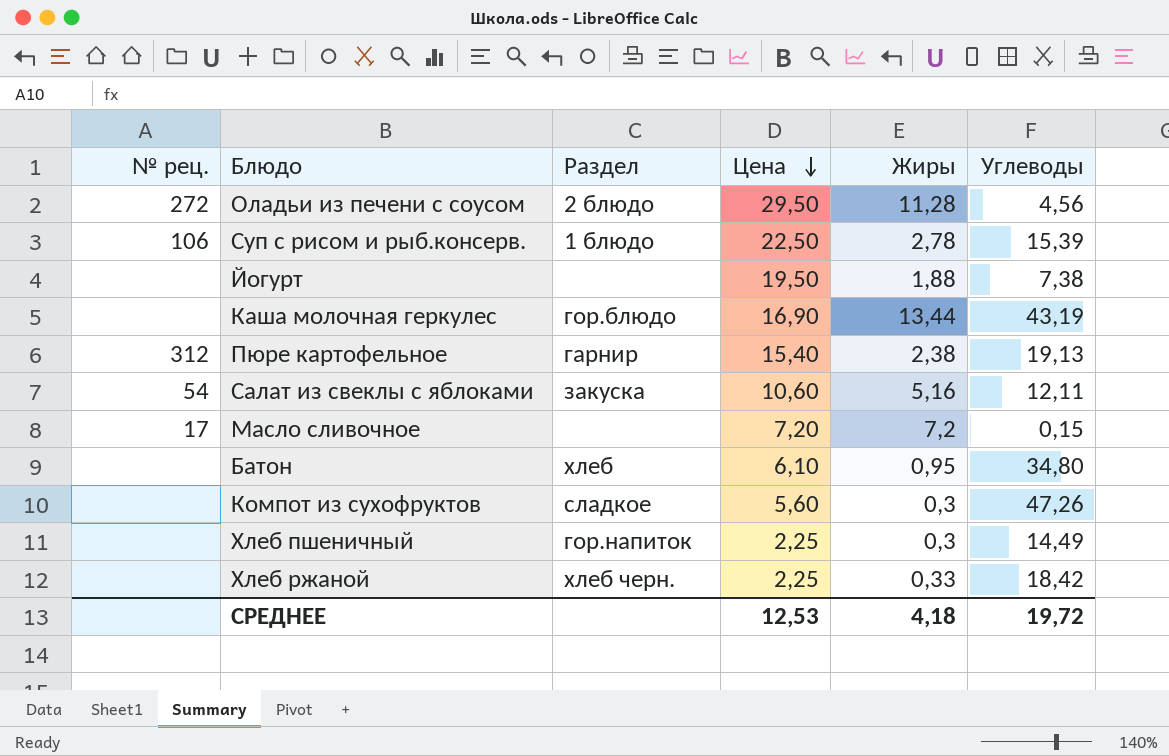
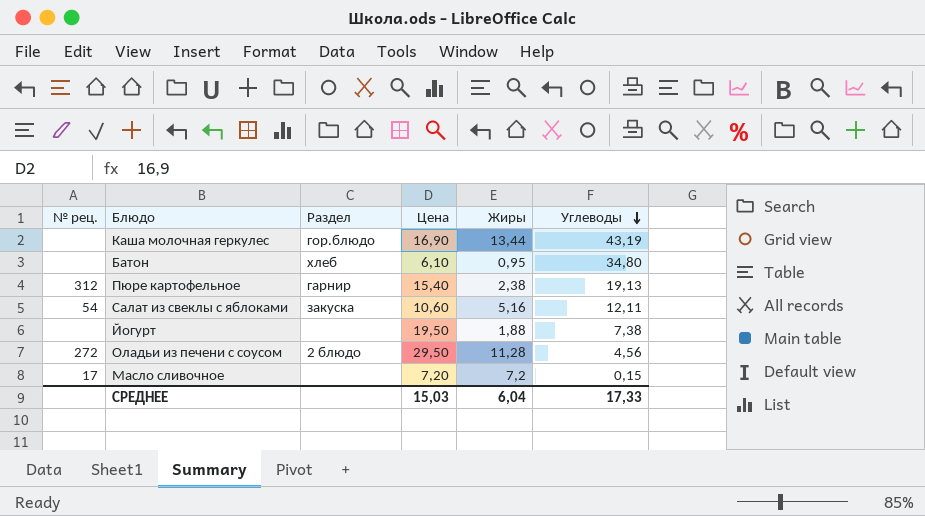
row order: Цена descending -> Углеводы descending
row Суп с рисом и рыб.консерв.: 106 | 1 блюдо | 22,50 | 2,78 | 15,39 -> none
row Компот из сухофруктов: none | сладкое | 5,60 | 0,3 | 47,26 -> none
row Хлеб пшеничный: none | гор.напиток | 2,25 | 0,3 | 14,49 -> none
row Хлеб ржаной: none | хлеб черн. | 2,25 | 0,33 | 18,42 -> none
СРЕДНЕЕ | Цена: 12,53 -> 15,03
СРЕДНЕЕ | Жиры: 4,18 -> 6,04
СРЕДНЕЕ | Углеводы: 19,72 -> 17,33

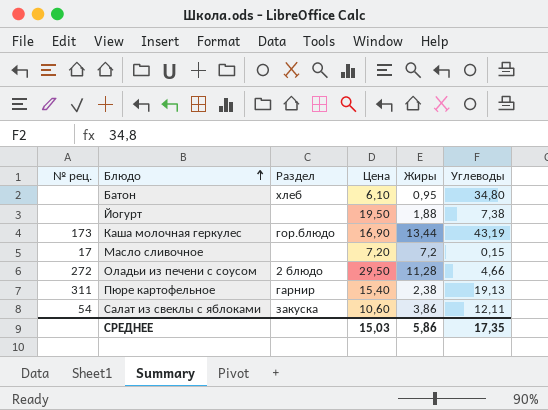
row order: Углеводы descending -> Блюдо ascending
Каша молочная геркулес | № рец.: none -> 173
Оладьи из печени с соусом | Углеводы: 4,56 -> 4,66
Пюре картофельное | № рец.: 312 -> 311
Салат из свеклы с яблоками | Жиры: 5,16 -> 3,86
СРЕДНЕЕ | Жиры: 6,04 -> 5,86
СРЕДНЕЕ | Углеводы: 17,33 -> 17,35

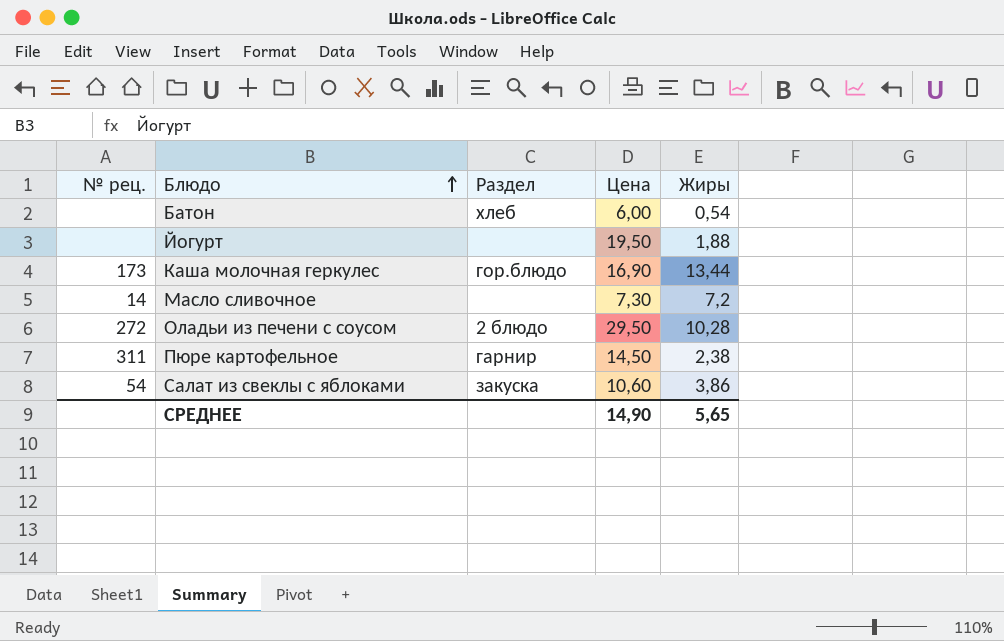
column Углеводы | position: 6 -> none
Батон | Цена: 6,10 -> 6,00
Батон | Жиры: 0,95 -> 0,54
Масло сливочное | № рец.: 17 -> 14
Масло сливочное | Цена: 7,20 -> 7,30
Оладьи из печени с соусом | Жиры: 11,28 -> 10,28
Пюре картофельное | Цена: 15,40 -> 14,50
СРЕДНЕЕ | Цена: 15,03 -> 14,90
СРЕДНЕЕ | Жиры: 5,86 -> 5,65

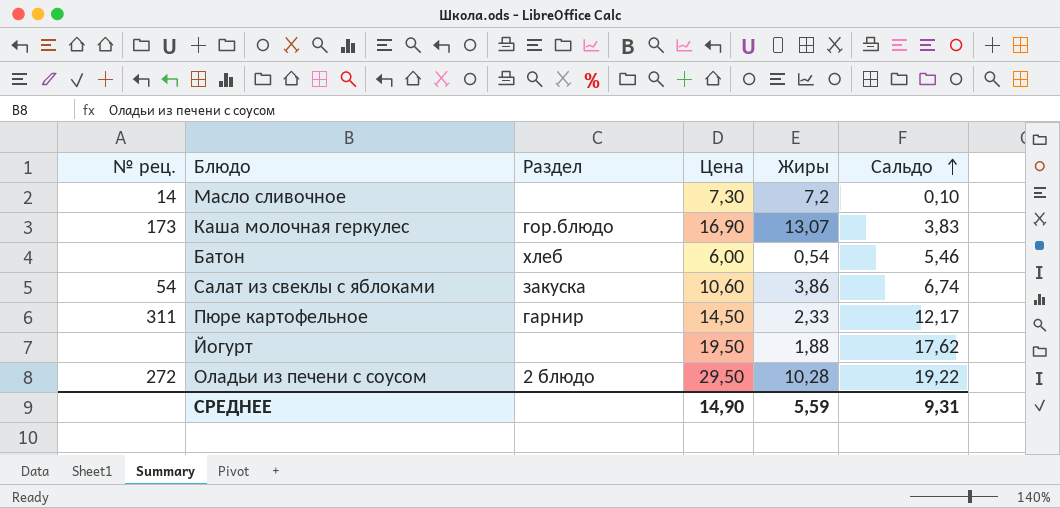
row order: Блюдо ascending -> Сальдо ascending
column Сальдо | formula: none -> [Цена] - [Жиры]
Каша молочная геркулес | Жиры: 13,44 -> 13,07
Пюре картофельное | Жиры: 2,38 -> 2,33
СРЕДНЕЕ | Жиры: 5,65 -> 5,59

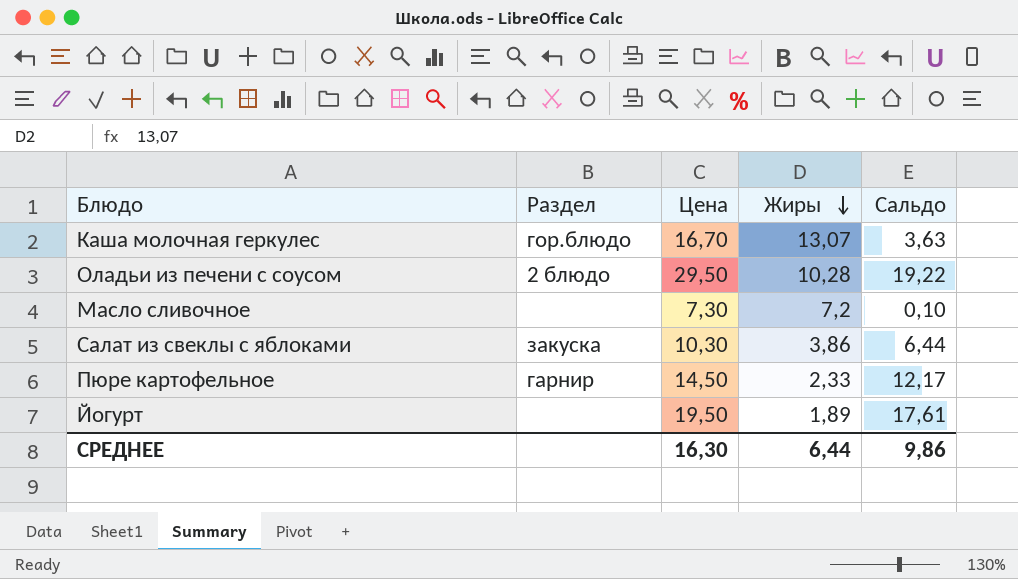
row order: Сальдо ascending -> Жиры descending
column № рец. | position: 1 -> none
row Батон: none | хлеб | 6,00 | 0,54 | 5,46 -> none
Каша молочная геркулес | Цена: 16,90 -> 16,70
Каша молочная геркулес | Сальдо: 3,83 -> 3,63
Салат из свеклы с яблоками | Цена: 10,60 -> 10,30
Салат из свеклы с яблоками | Сальдо: 6,74 -> 6,44
Йогурт | Жиры: 1,88 -> 1,89
Йогурт | Сальдо: 17,62 -> 17,61
СРЕДНЕЕ | Цена: 14,90 -> 16,30
СРЕДНЕЕ | Жиры: 5,59 -> 6,44
СРЕДНЕЕ | Сальдо: 9,31 -> 9,86

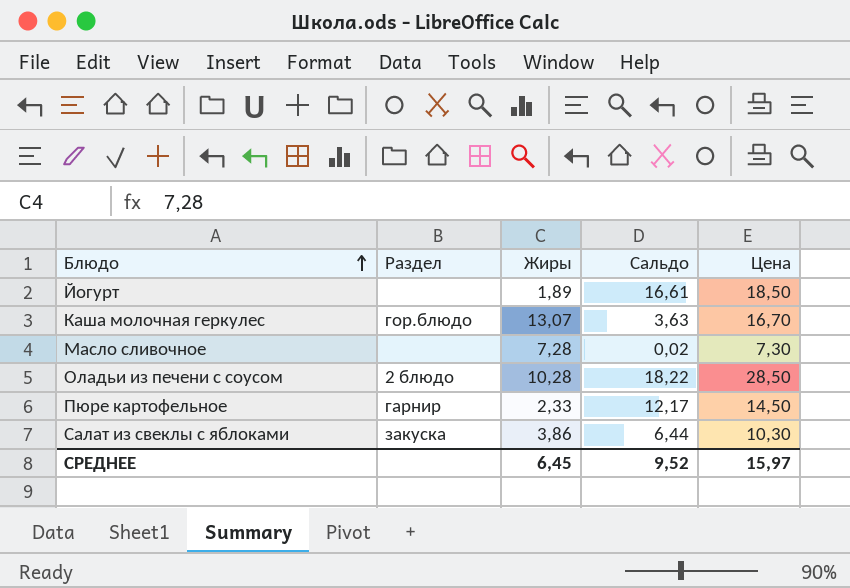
row order: Жиры descending -> Блюдо ascending
column Цена | position: 3 -> 5
Йогурт | Сальдо: 17,61 -> 16,61
Йогурт | Цена: 19,50 -> 18,50
Масло сливочное | Жиры: 7,2 -> 7,28
Масло сливочное | Сальдо: 0,10 -> 0,02
Оладьи из печени с соусом | Сальдо: 19,22 -> 18,22
Оладьи из печени с соусом | Цена: 29,50 -> 28,50
СРЕДНЕЕ | Жиры: 6,44 -> 6,45
СРЕДНЕЕ | Сальдо: 9,86 -> 9,52
СРЕДНЕЕ | Цена: 16,30 -> 15,97

